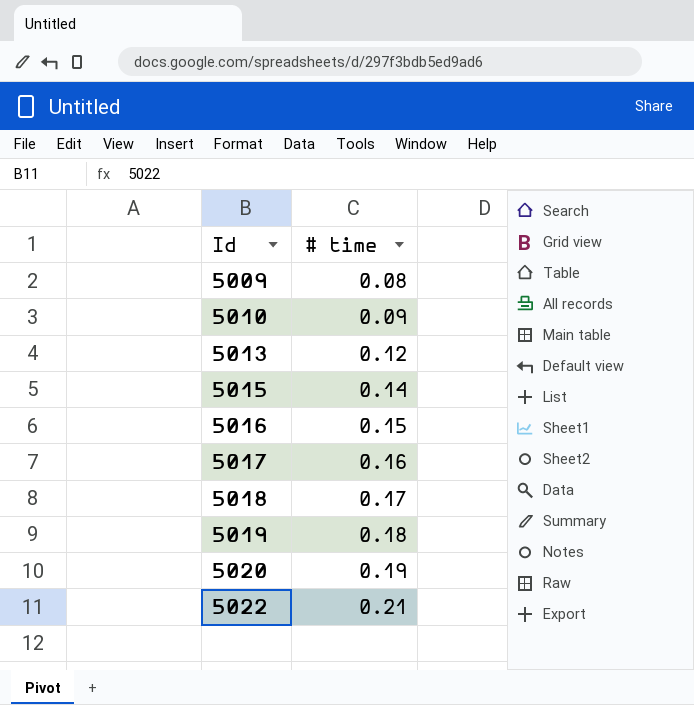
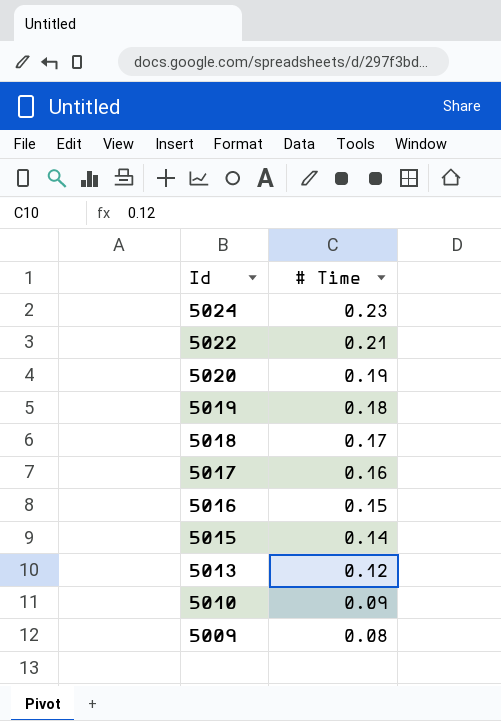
row order: Id ascending -> Id descending
column name: # time -> # Time
row 5024: none -> 0.23

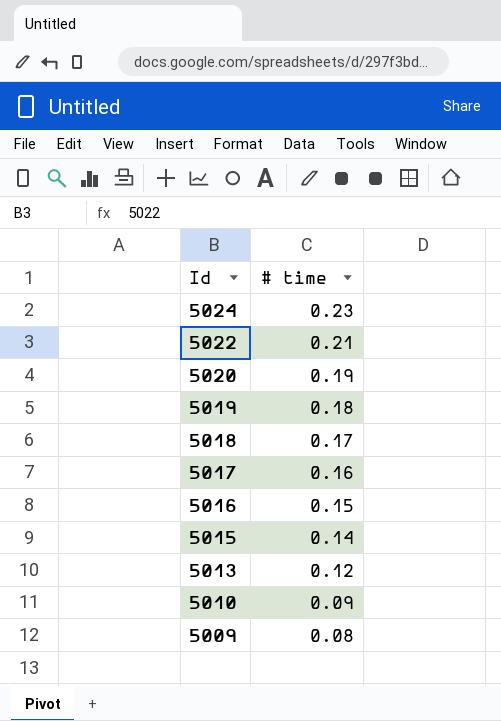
column name: # Time -> # time

